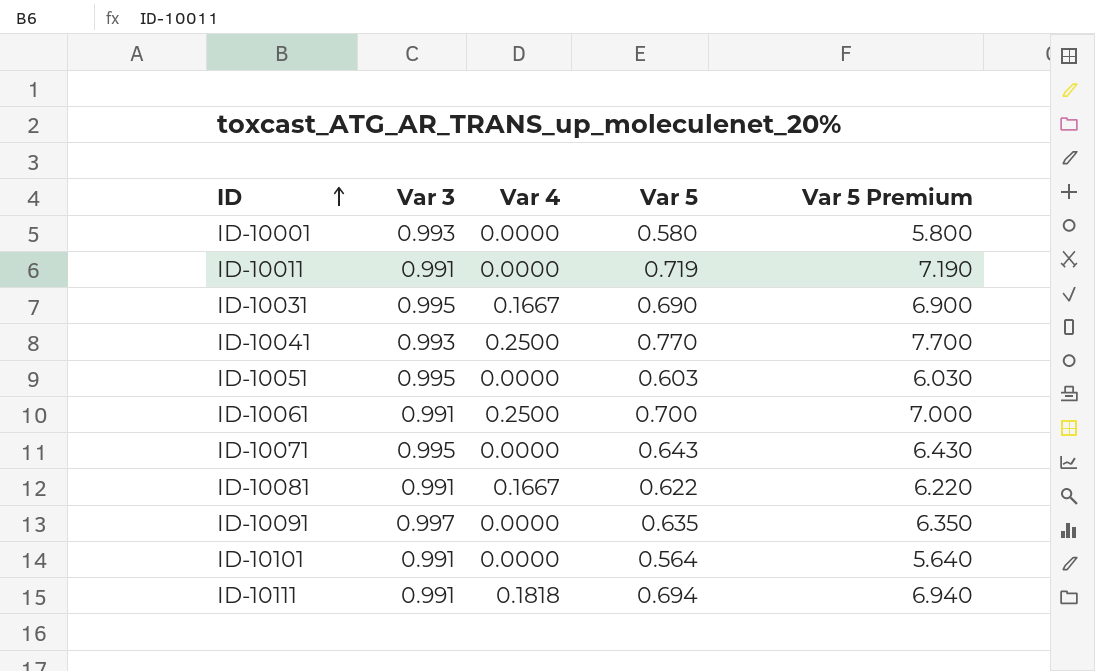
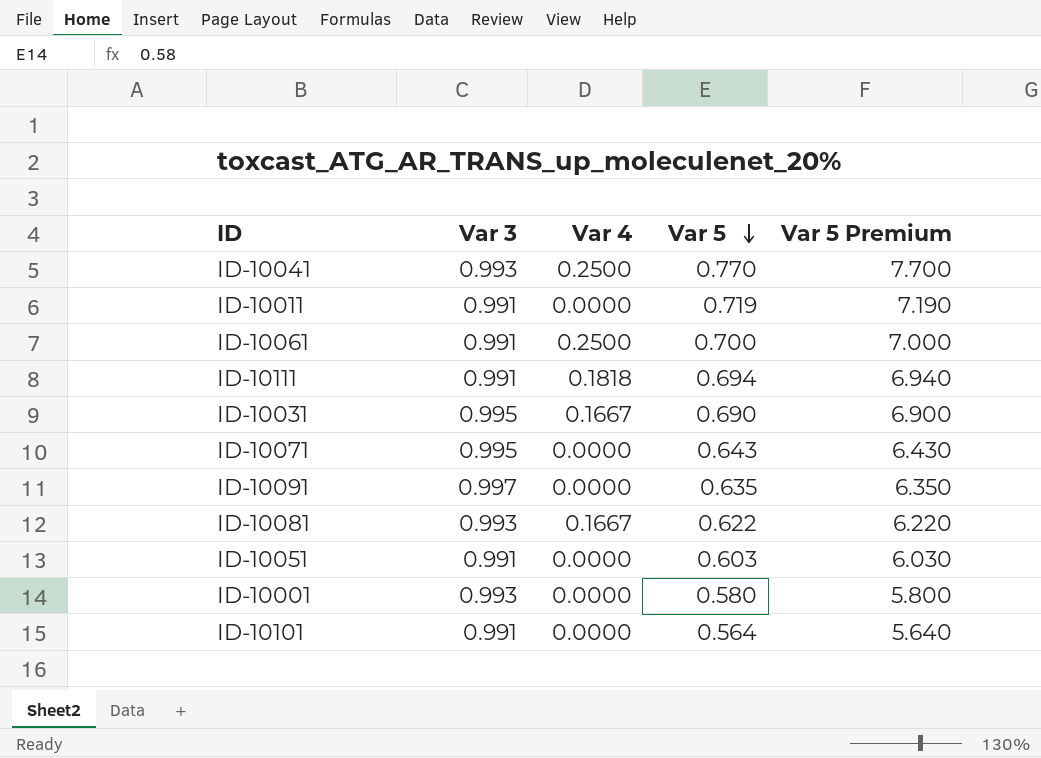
row order: ID ascending -> Var 5 descending
ID-10081 | Var 3: 0.991 -> 0.993
ID-10051 | Var 3: 0.995 -> 0.991

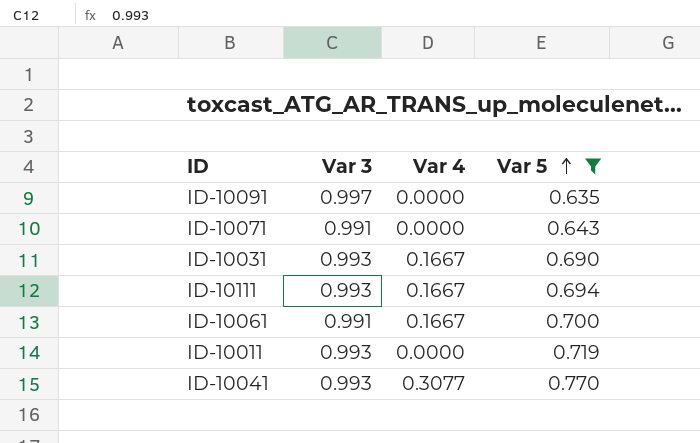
filter: none -> Var 5 >= 0.635
row order: Var 5 descending -> Var 5 ascending
column Var 5 Premium | formula: [Var 5] * 10 -> none
ID-10071 | Var 3: 0.995 -> 0.991
ID-10031 | Var 3: 0.995 -> 0.993
ID-10111 | Var 3: 0.991 -> 0.993
ID-10111 | Var 4: 0.1818 -> 0.1667
ID-10061 | Var 4: 0.2500 -> 0.1667
ID-10011 | Var 3: 0.991 -> 0.993
ID-10041 | Var 4: 0.2500 -> 0.3077

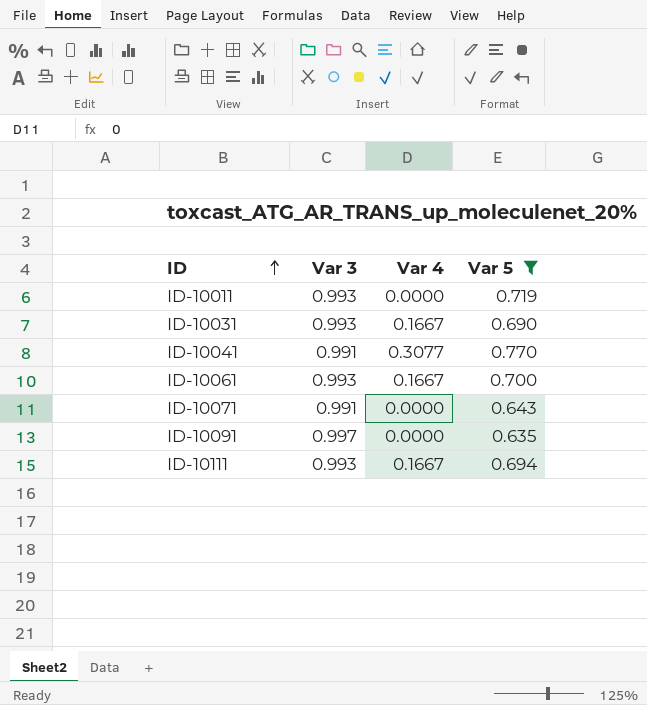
row order: Var 5 ascending -> ID ascending
ID-10041 | Var 3: 0.993 -> 0.991
ID-10061 | Var 3: 0.991 -> 0.993

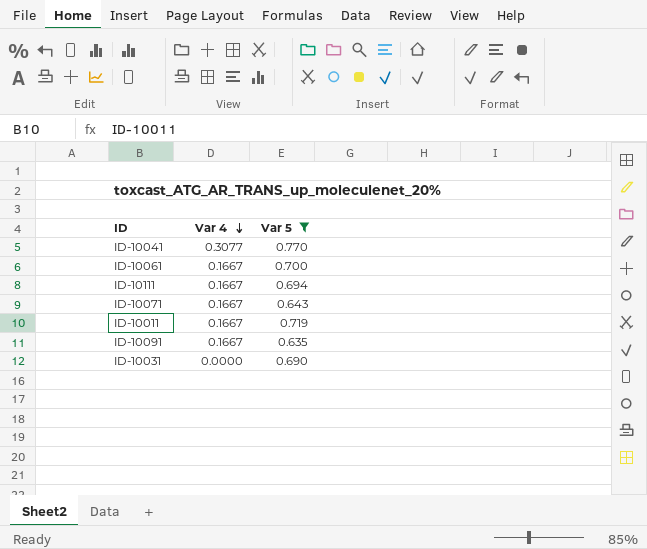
row order: ID ascending -> Var 4 descending
column Var 3 | position: 2 -> none
ID-10071 | Var 4: 0.0000 -> 0.1667
ID-10011 | Var 4: 0.0000 -> 0.1667
ID-10091 | Var 4: 0.0000 -> 0.1667
ID-10031 | Var 4: 0.1667 -> 0.0000

